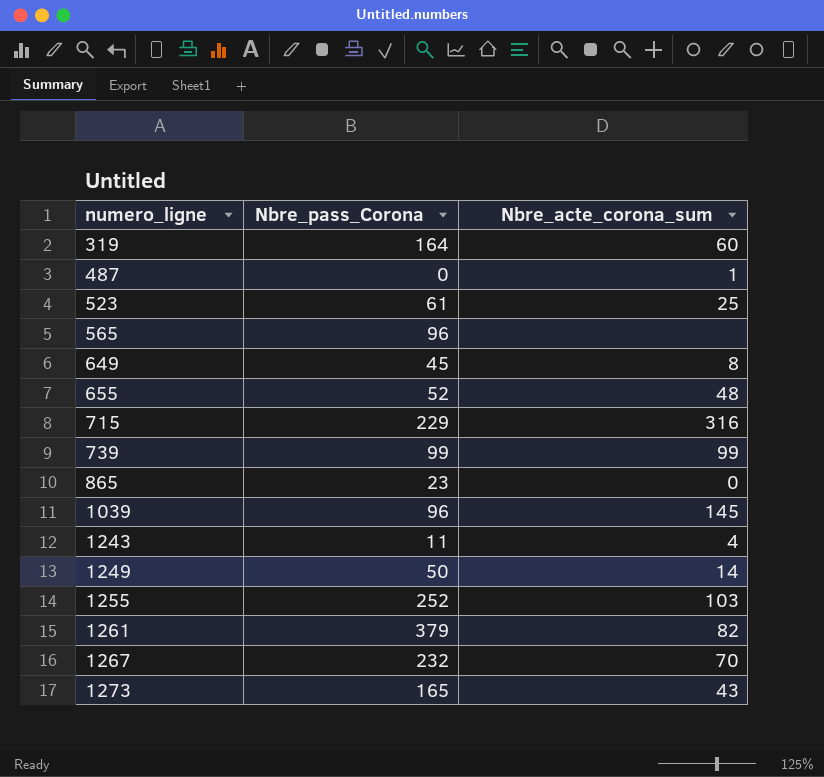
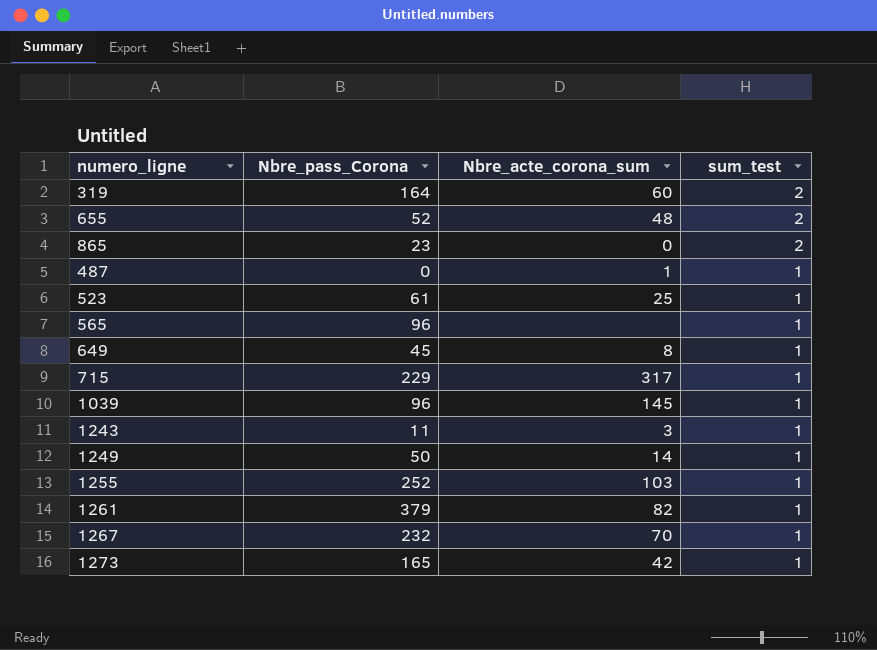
row order: numero_ligne ascending -> sum_test descending
column sum_test | position: none -> 4
row 739: 99 | 99 -> none
715 | Nbre_acte_corona_sum: 316 -> 317
1243 | Nbre_acte_corona_sum: 4 -> 3
1273 | Nbre_acte_corona_sum: 43 -> 42

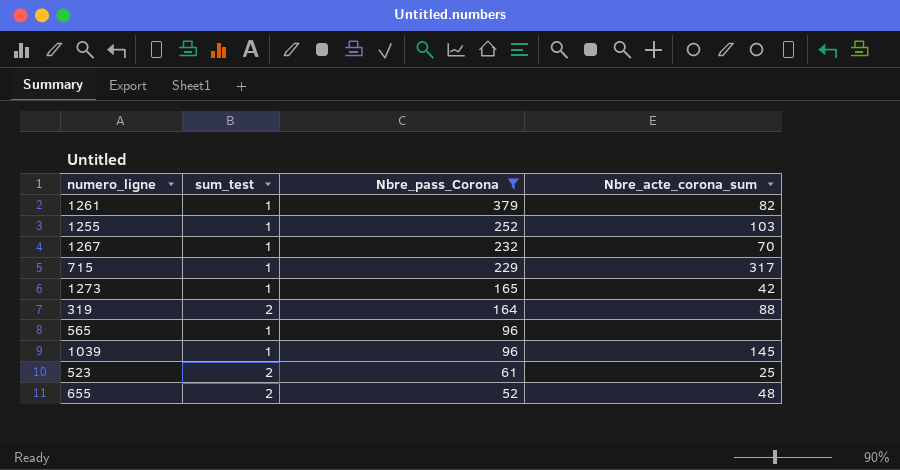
filter: none -> Nbre_pass_Corona >= 52
row order: sum_test descending -> Nbre_pass_Corona descending
column sum_test | position: 4 -> 2
319 | Nbre_acte_corona_sum: 60 -> 88
523 | sum_test: 1 -> 2

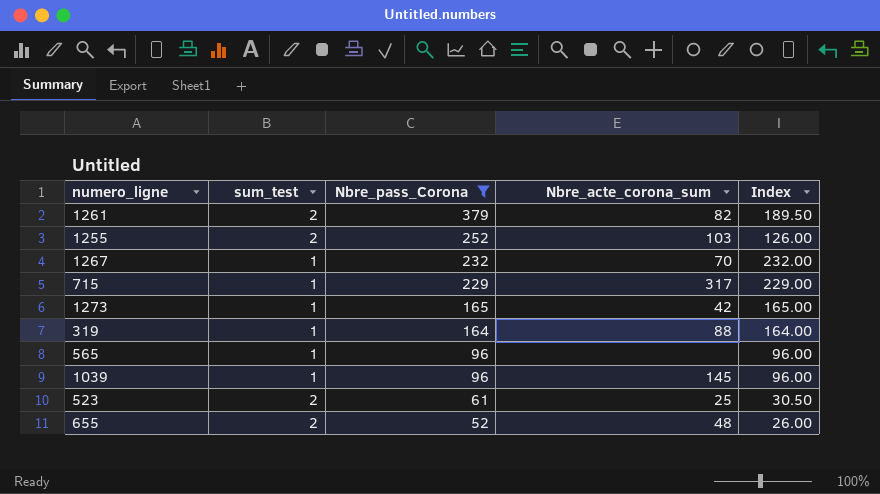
column Index | formula: none -> [Nbre_pass_Corona] / [sum_test]
1261 | sum_test: 1 -> 2
1255 | sum_test: 1 -> 2
319 | sum_test: 2 -> 1

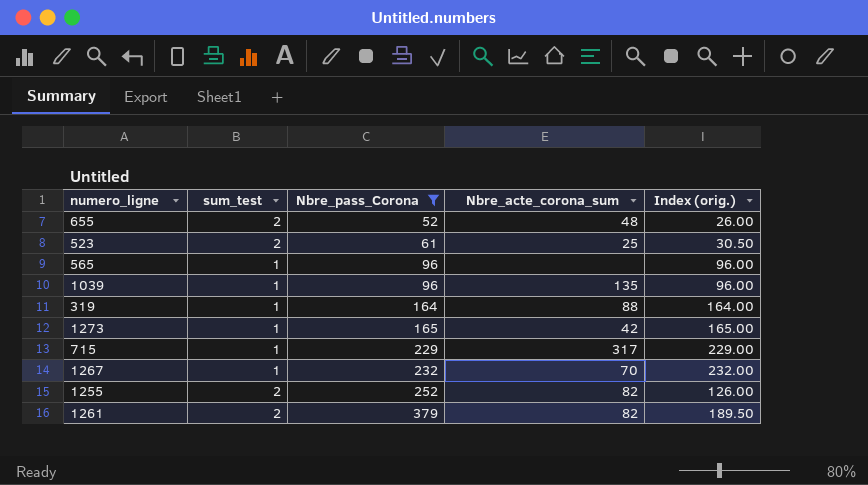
row order: Nbre_pass_Corona descending -> Nbre_pass_Corona ascending
column name: Index -> Index (orig.)
1039 | Nbre_acte_corona_sum: 145 -> 135
1255 | Nbre_acte_corona_sum: 103 -> 82

